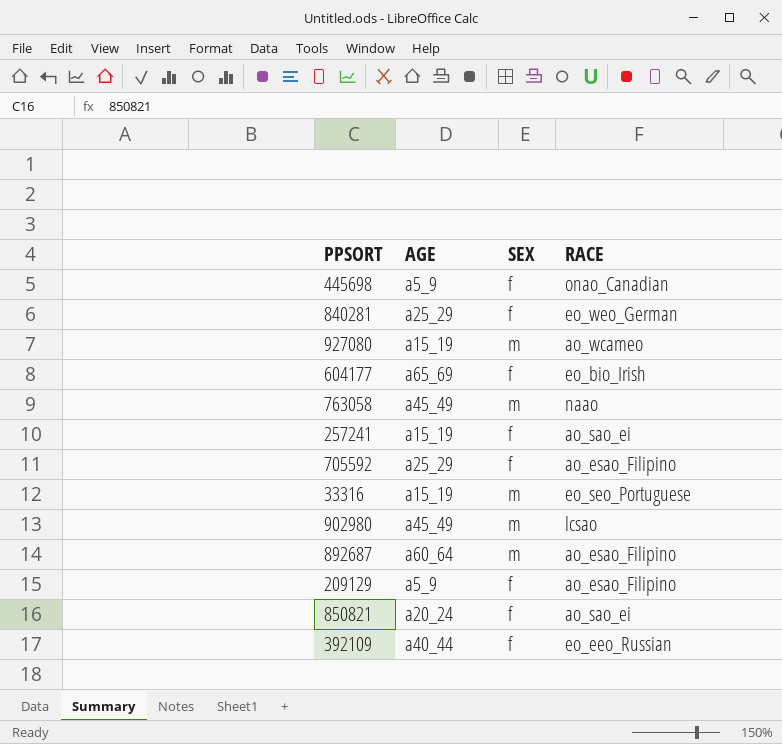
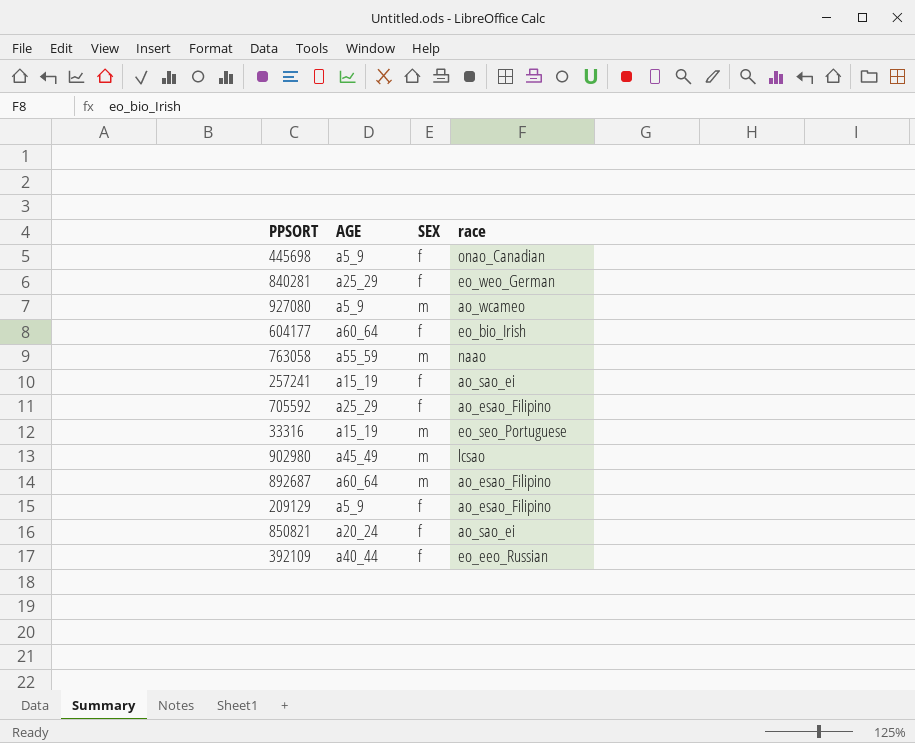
column name: RACE -> race
927080 | AGE: a15_19 -> a5_9
604177 | AGE: a65_69 -> a60_64
763058 | AGE: a45_49 -> a55_59

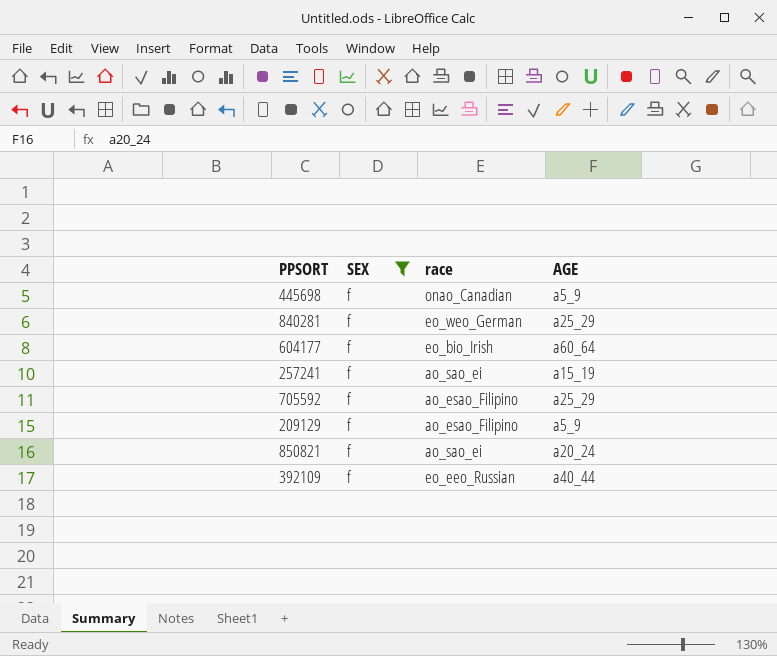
filter: none -> SEX = f
column AGE | position: 2 -> 4

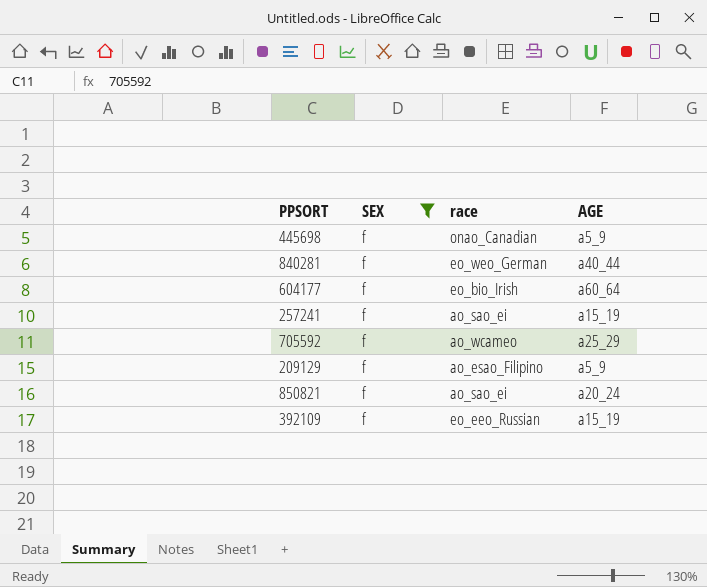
840281 | AGE: a25_29 -> a40_44
705592 | race: ao_esao_Filipino -> ao_wcameo
392109 | AGE: a40_44 -> a15_19

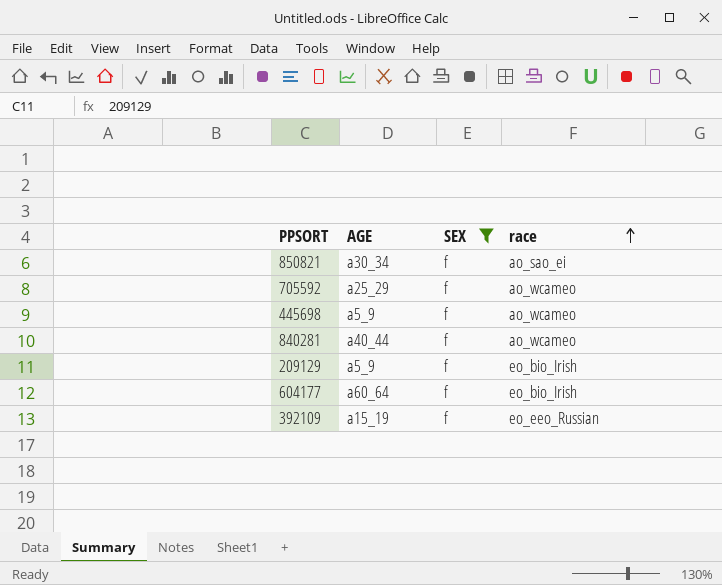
row order: none -> race ascending
column AGE | position: 4 -> 2
row 257241: f | ao_sao_ei | a15_19 -> none
850821 | AGE: a20_24 -> a30_34
445698 | race: onao_Canadian -> ao_wcameo
840281 | race: eo_weo_German -> ao_wcameo
209129 | race: ao_esao_Filipino -> eo_bio_Irish

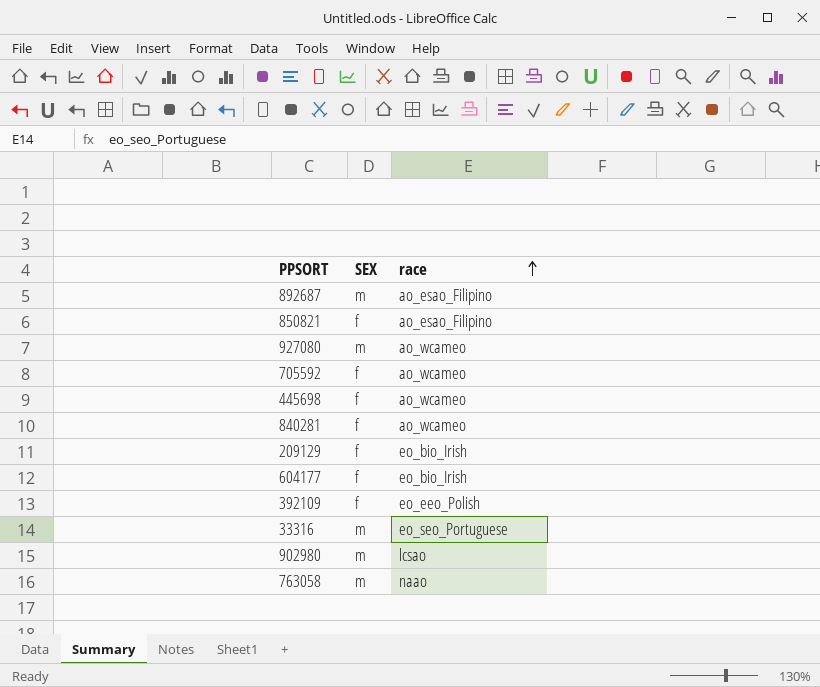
filter: SEX = f -> none
column AGE | position: 2 -> none
850821 | race: ao_sao_ei -> ao_esao_Filipino
392109 | race: eo_eeo_Russian -> eo_eeo_Polish

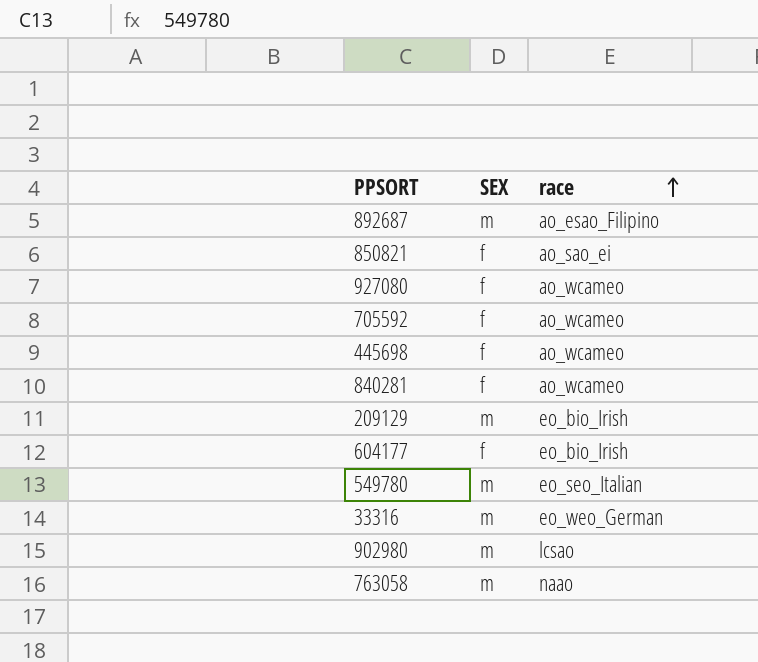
row 392109: f | eo_eeo_Polish -> none
850821 | race: ao_esao_Filipino -> ao_sao_ei
927080 | SEX: m -> f
209129 | SEX: f -> m
row 549780: none -> m | eo_seo_Italian
33316 | race: eo_seo_Portuguese -> eo_weo_German

